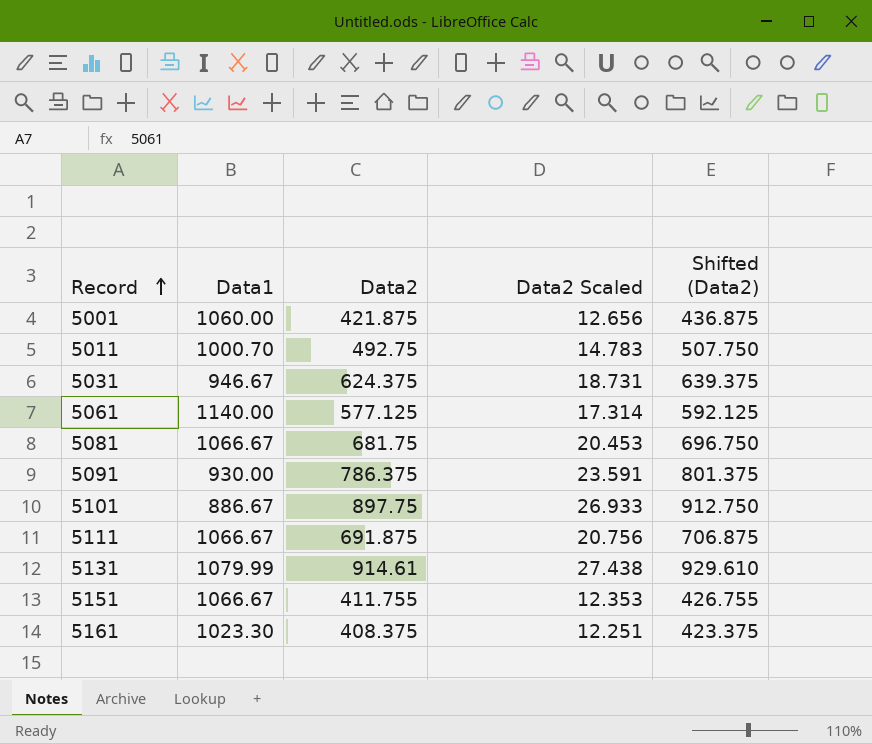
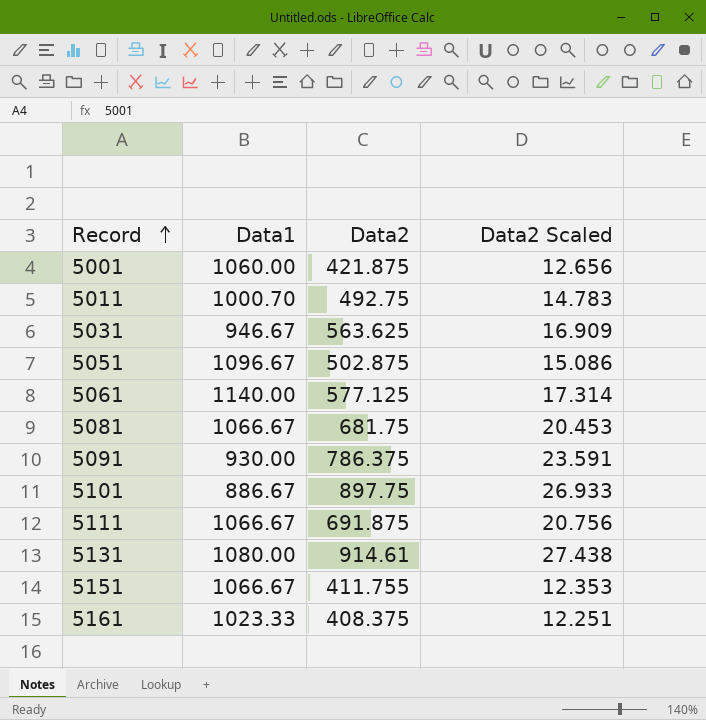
column Shifted (Data2) | formula: [Data2] + 15 -> none
5031 | Data2: 624.375 -> 563.625
5031 | Data2 Scaled: 18.731 -> 16.909
row 5051: none -> 1096.67 | 502.875 | 15.086
5131 | Data1: 1079.99 -> 1080.00
5161 | Data1: 1023.30 -> 1023.33

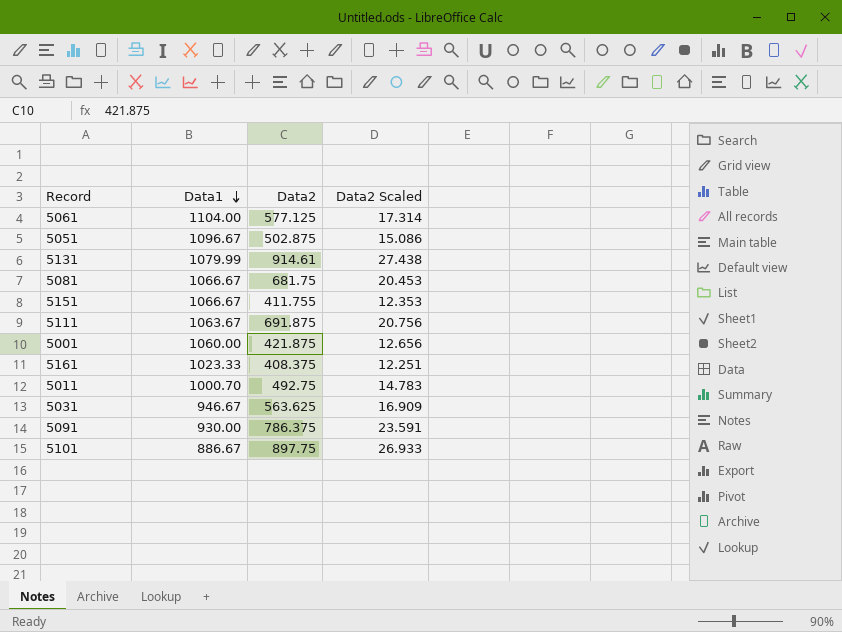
row order: Record ascending -> Data1 descending
5061 | Data1: 1140.00 -> 1104.00
5131 | Data1: 1080.00 -> 1079.99
5111 | Data1: 1066.67 -> 1063.67

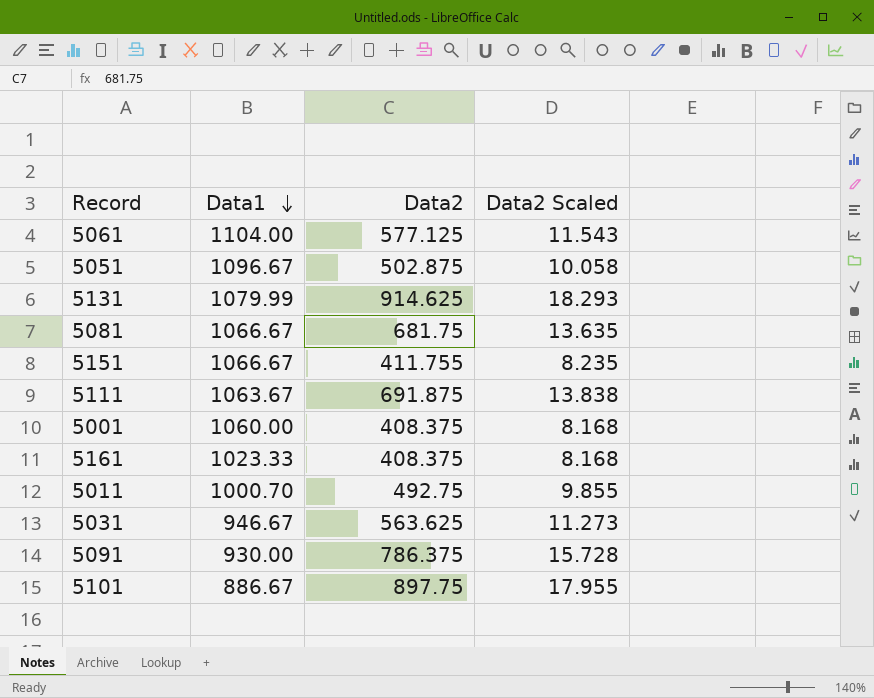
column Data2 Scaled | formula: [Data2] * 0.03 -> [Data2] * 0.02
5131 | Data2: 914.61 -> 914.625
5001 | Data2: 421.875 -> 408.375

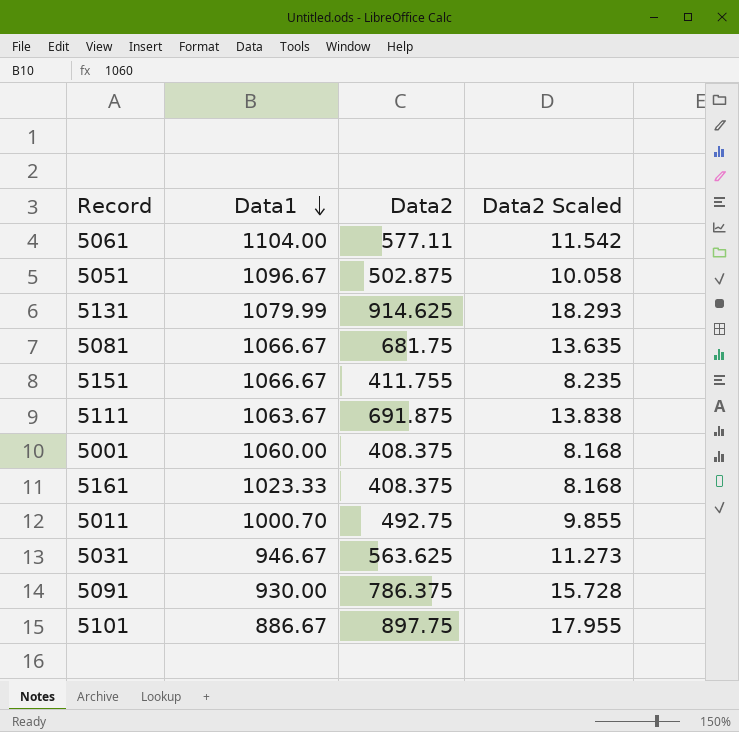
5061 | Data2: 577.125 -> 577.11
5061 | Data2 Scaled: 11.543 -> 11.542

